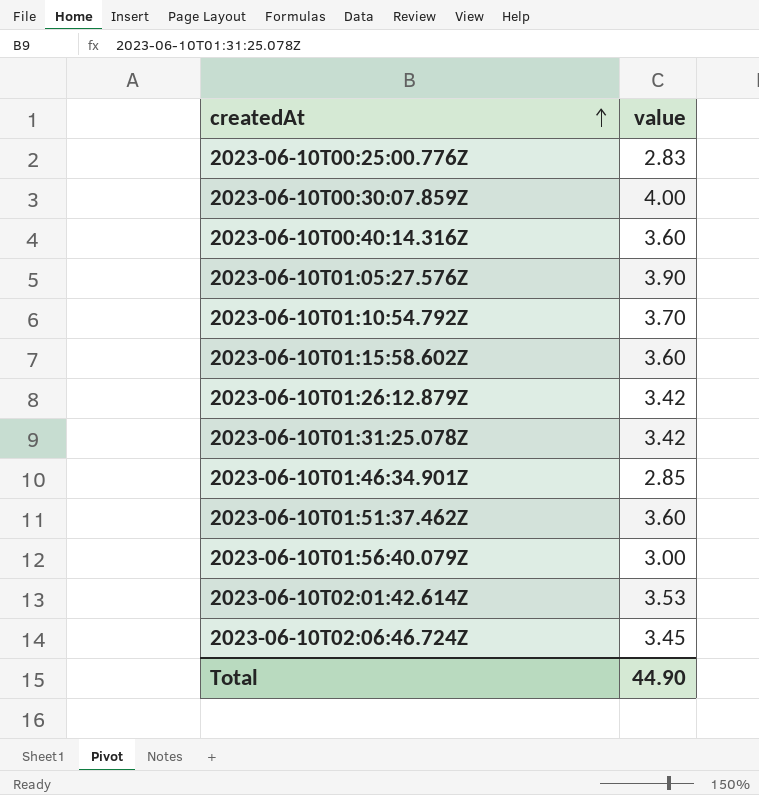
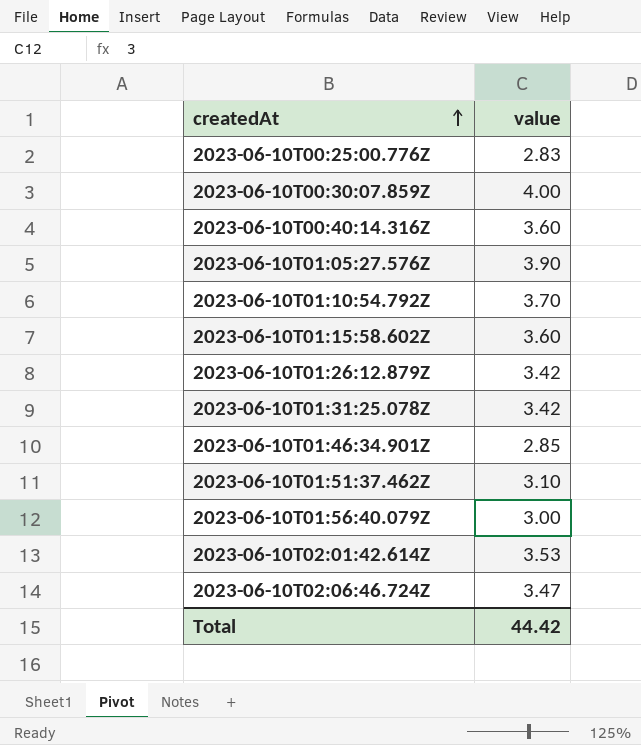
2023-06-10T01:51:37.462Z | value: 3.60 -> 3.10
2023-06-10T02:06:46.724Z | value: 3.45 -> 3.47
Total | value: 44.90 -> 44.42

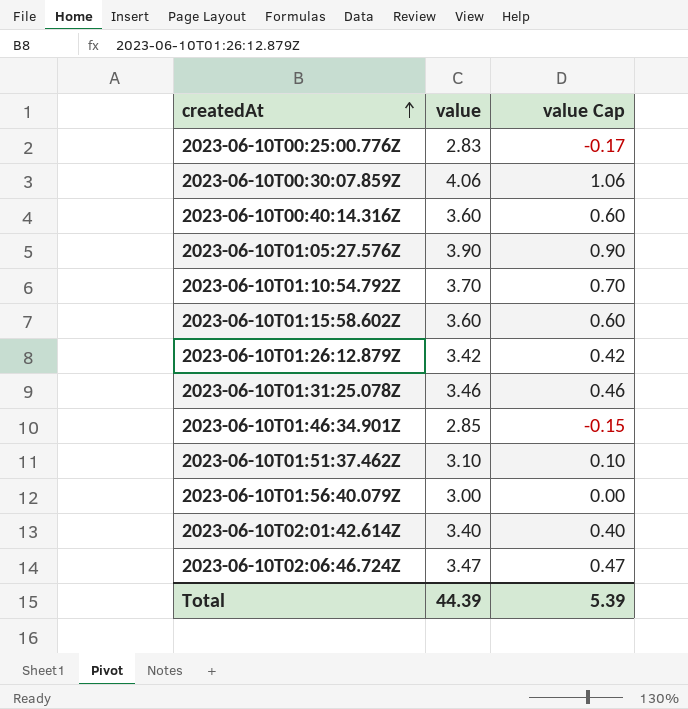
column value Cap | formula: none -> [value] - 3
2023-06-10T00:30:07.859Z | value: 4.00 -> 4.06
2023-06-10T01:31:25.078Z | value: 3.42 -> 3.46
2023-06-10T02:01:42.614Z | value: 3.53 -> 3.40
Total | value: 44.42 -> 44.39

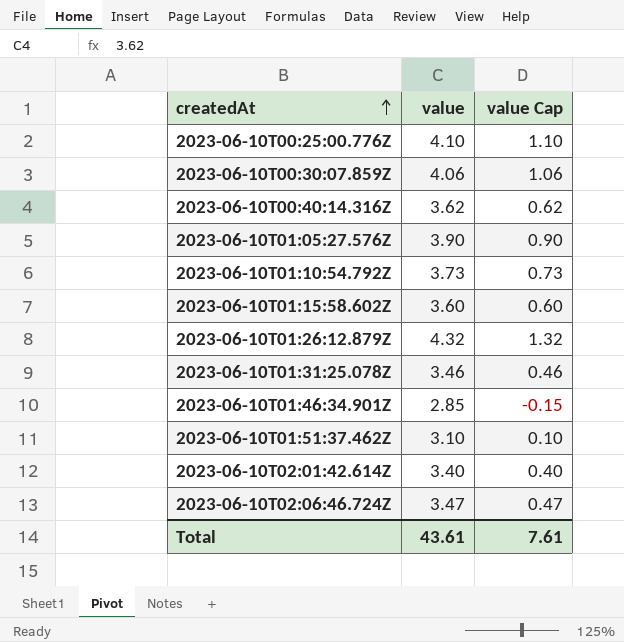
row 2023-06-10T01:56:40.079Z: 3.00 | 0.00 -> none
2023-06-10T00:25:00.776Z | value: 2.83 -> 4.10
2023-06-10T00:25:00.776Z | value Cap: -0.17 -> 1.10
2023-06-10T00:40:14.316Z | value: 3.60 -> 3.62
2023-06-10T00:40:14.316Z | value Cap: 0.60 -> 0.62
2023-06-10T01:10:54.792Z | value: 3.70 -> 3.73
2023-06-10T01:10:54.792Z | value Cap: 0.70 -> 0.73
2023-06-10T01:26:12.879Z | value: 3.42 -> 4.32
2023-06-10T01:26:12.879Z | value Cap: 0.42 -> 1.32
Total | value: 44.39 -> 43.61
Total | value Cap: 5.39 -> 7.61

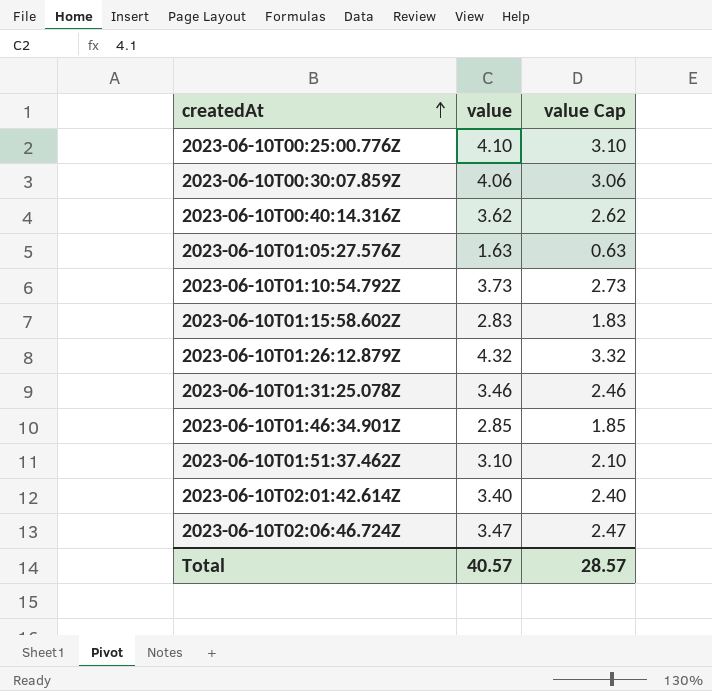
column value Cap | formula: [value] - 3 -> [value] - 1
2023-06-10T01:05:27.576Z | value: 3.90 -> 1.63
2023-06-10T01:15:58.602Z | value: 3.60 -> 2.83
Total | value: 43.61 -> 40.57
Total | value Cap: 7.61 -> 28.57

